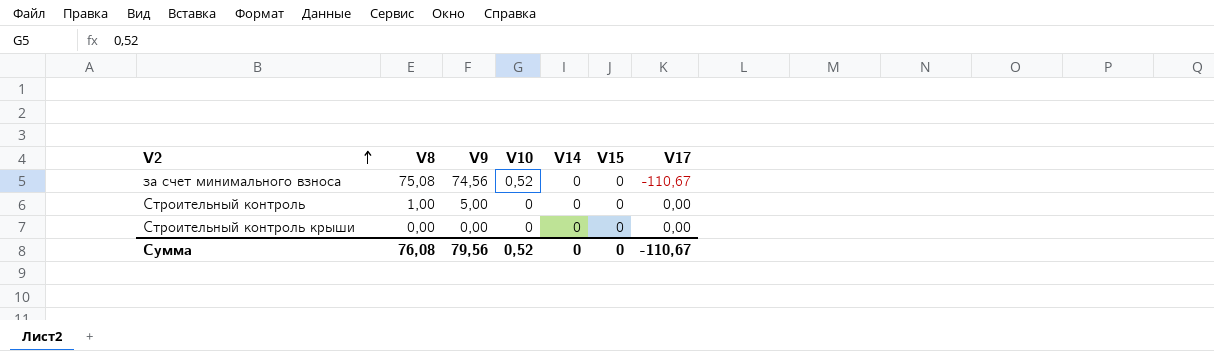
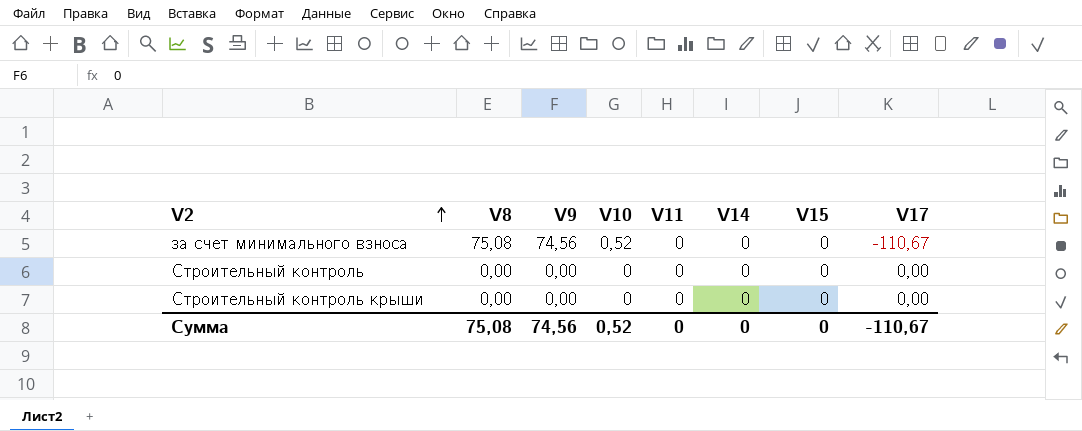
column V11 | position: none -> 5
Строительный контроль | V8: 1,00 -> 0,00
Строительный контроль | V9: 5,00 -> 0,00
Сумма | V8: 76,08 -> 75,08
Сумма | V9: 79,56 -> 74,56

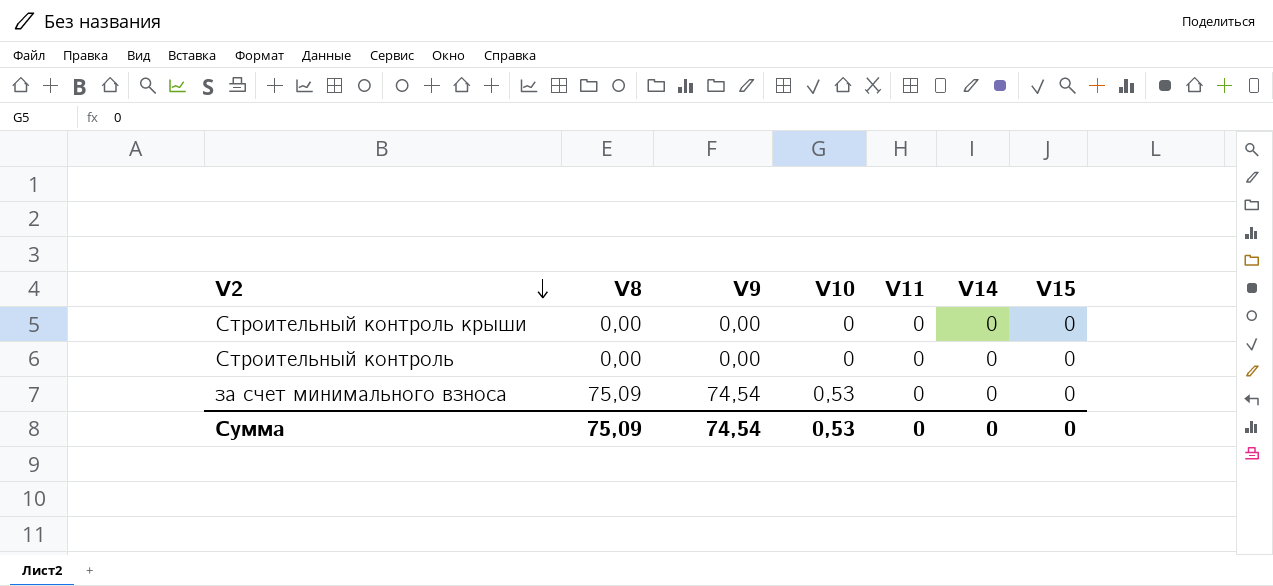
row order: V2 ascending -> V2 descending
column V17 | position: 8 -> none
за счет минимального взноса | V8: 75,08 -> 75,09
за счет минимального взноса | V9: 74,56 -> 74,54
за счет минимального взноса | V10: 0,52 -> 0,53
Сумма | V8: 75,08 -> 75,09
Сумма | V9: 74,56 -> 74,54
Сумма | V10: 0,52 -> 0,53

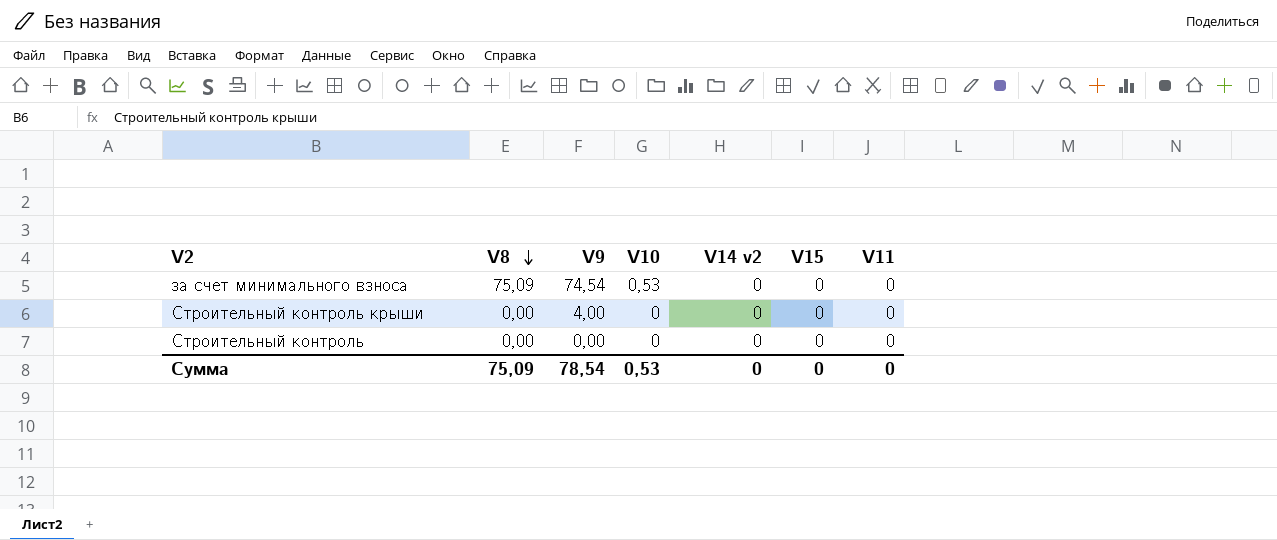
row order: V2 descending -> V8 descending
column name: V14 -> V14 v2
column V11 | position: 5 -> 7
Строительный контроль крыши | V9: 0,00 -> 4,00
Сумма | V9: 74,54 -> 78,54

